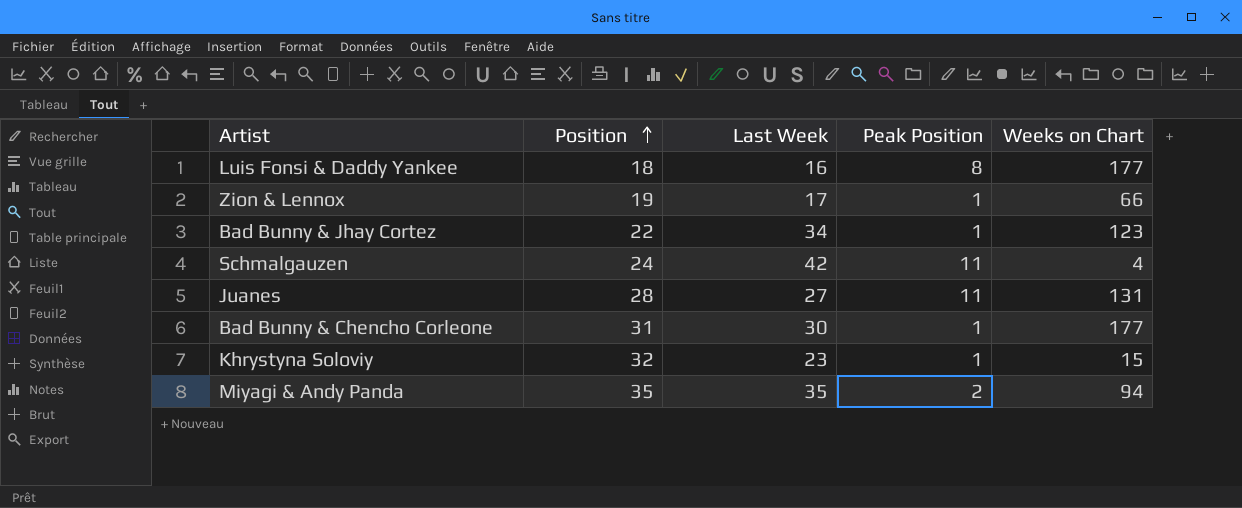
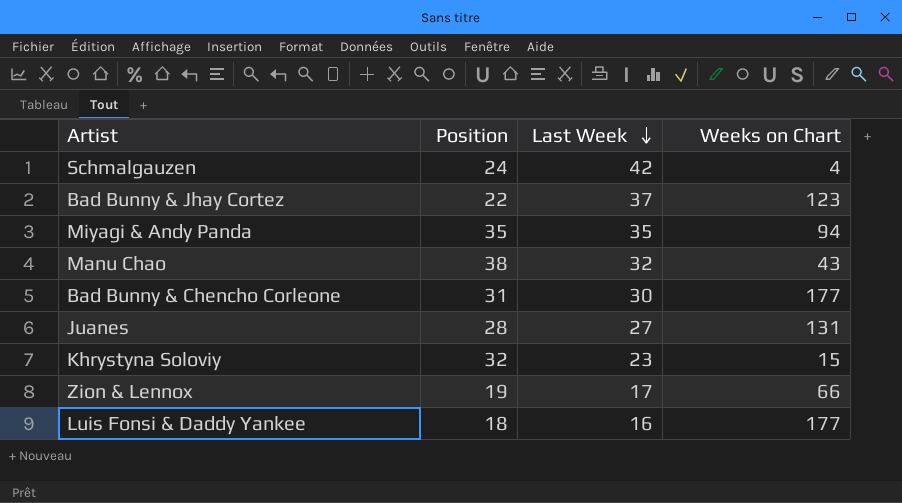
row order: Position ascending -> Last Week descending
column Peak Position | position: 4 -> none
Bad Bunny & Jhay Cortez | Last Week: 34 -> 37
row Manu Chao: none -> 38 | 32 | 43

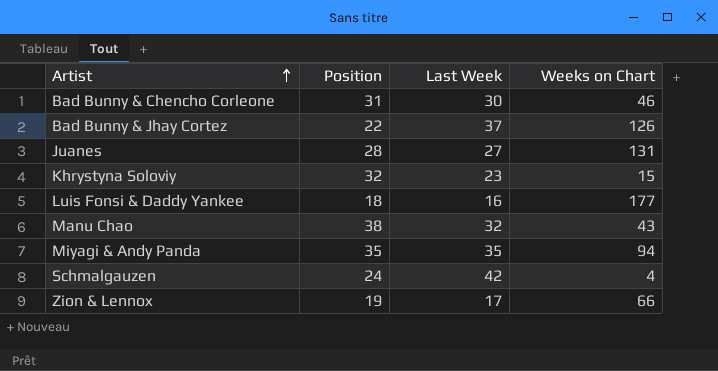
row order: Last Week descending -> Artist ascending
Bad Bunny & Chencho Corleone | Weeks on Chart: 177 -> 46
Bad Bunny & Jhay Cortez | Weeks on Chart: 123 -> 126

